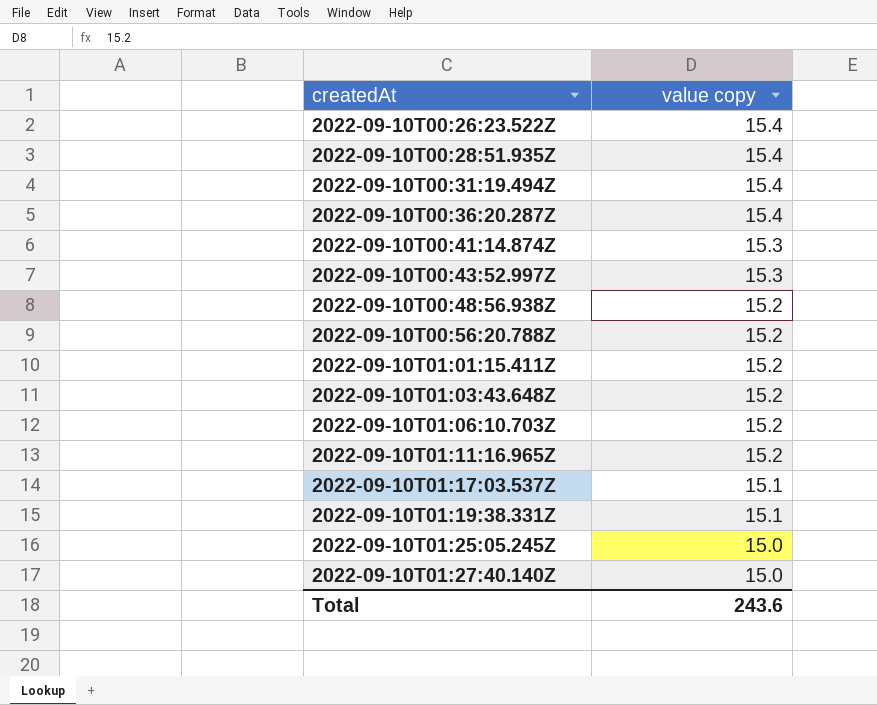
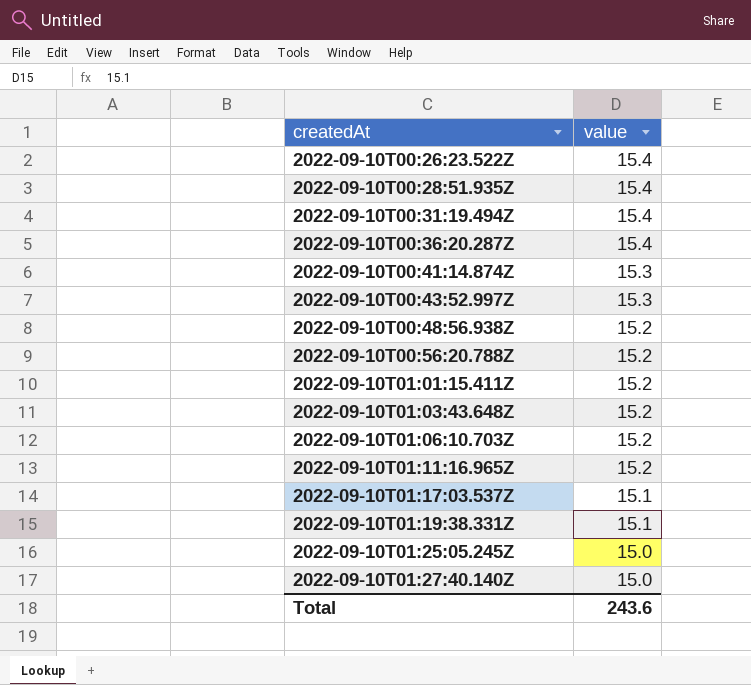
column name: value copy -> value

